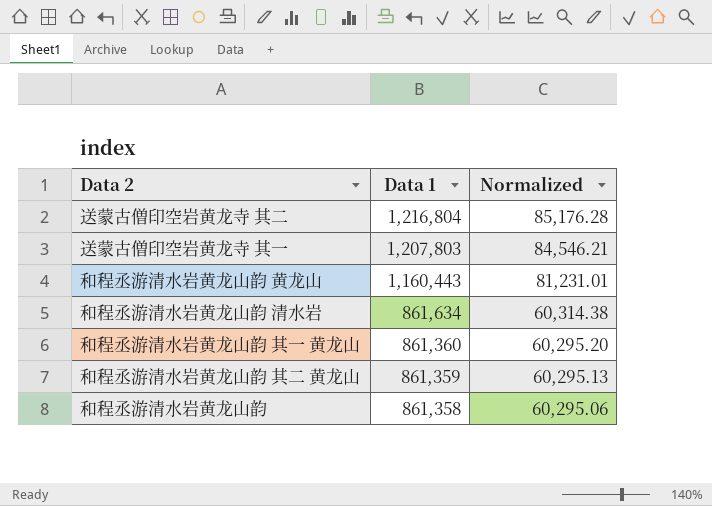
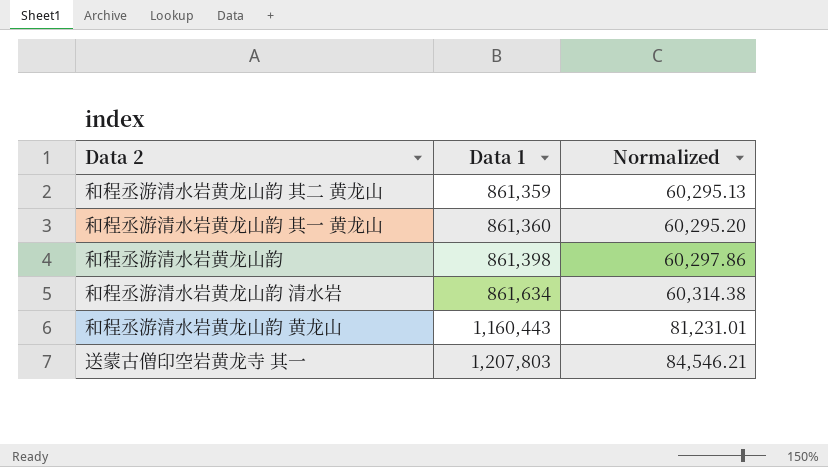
row order: Data 1 descending -> Data 1 ascending
row 送蒙古僧印空岩黄龙寺 其二: 1,216,804 | 85,176.28 -> none
和程丞游清水岩黄龙山韵 | Data 1: 861,358 -> 861,398
和程丞游清水岩黄龙山韵 | Normalized: 60,295.06 -> 60,297.86

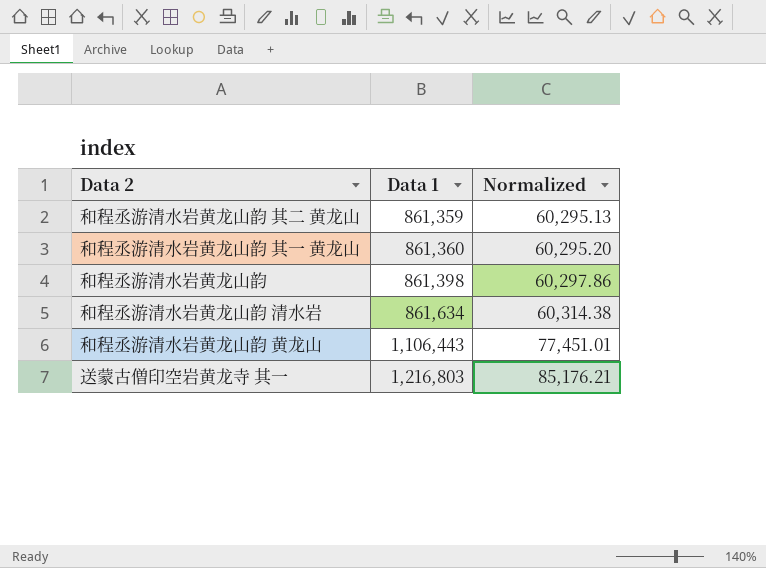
和程丞游清水岩黄龙山韵 黄龙山 | Data 1: 1,160,443 -> 1,106,443
和程丞游清水岩黄龙山韵 黄龙山 | Normalized: 81,231.01 -> 77,451.01
送蒙古僧印空岩黄龙寺 其一 | Data 1: 1,207,803 -> 1,216,803
送蒙古僧印空岩黄龙寺 其一 | Normalized: 84,546.21 -> 85,176.21

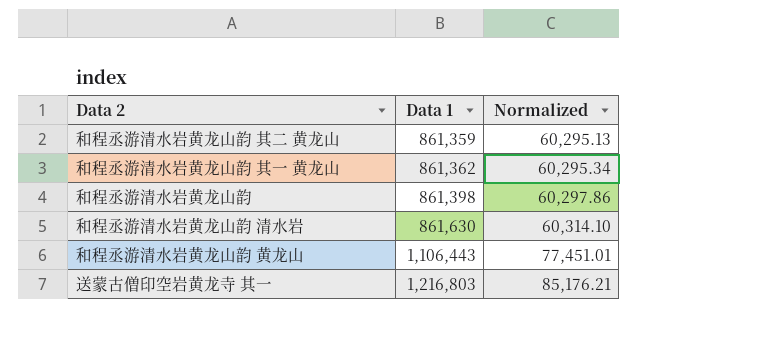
和程丞游清水岩黄龙山韵 其一 黄龙山 | Data 1: 861,360 -> 861,362
和程丞游清水岩黄龙山韵 其一 黄龙山 | Normalized: 60,295.20 -> 60,295.34
和程丞游清水岩黄龙山韵 清水岩 | Data 1: 861,634 -> 861,630
和程丞游清水岩黄龙山韵 清水岩 | Normalized: 60,314.38 -> 60,314.10

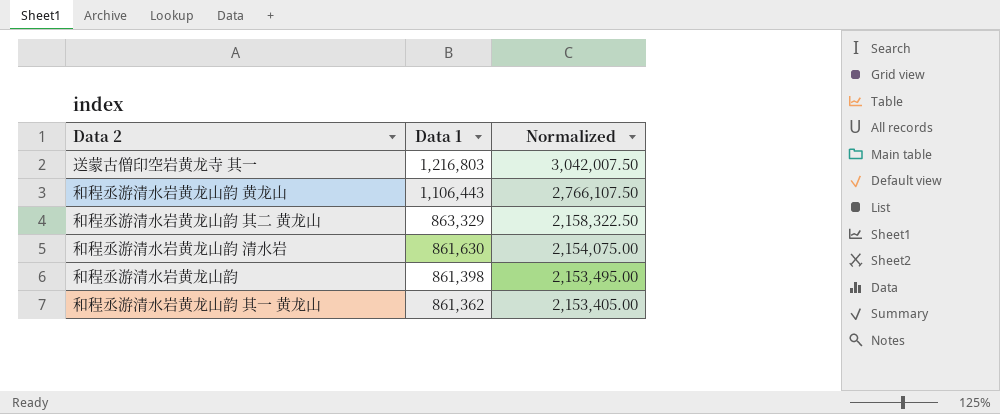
row order: Data 1 ascending -> Data 1 descending
column Normalized | formula: [Data 1] * 0.07 -> [Data 1] * 2.5
和程丞游清水岩黄龙山韵 其二 黄龙山 | Data 1: 861,359 -> 863,329

